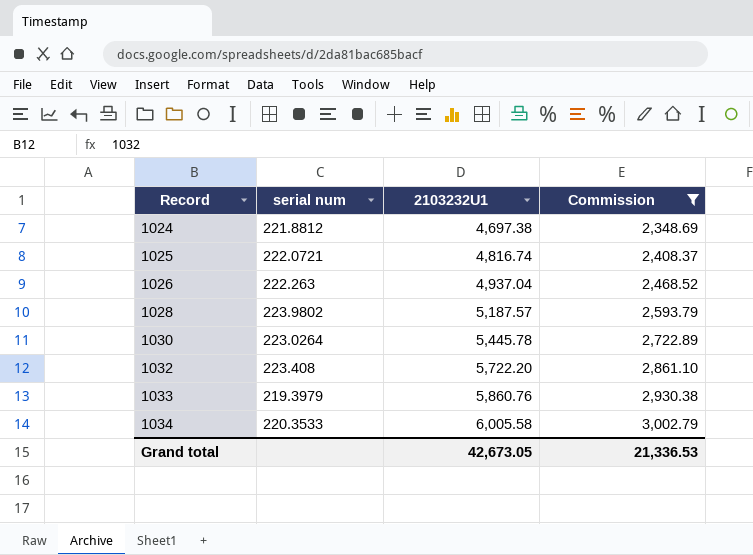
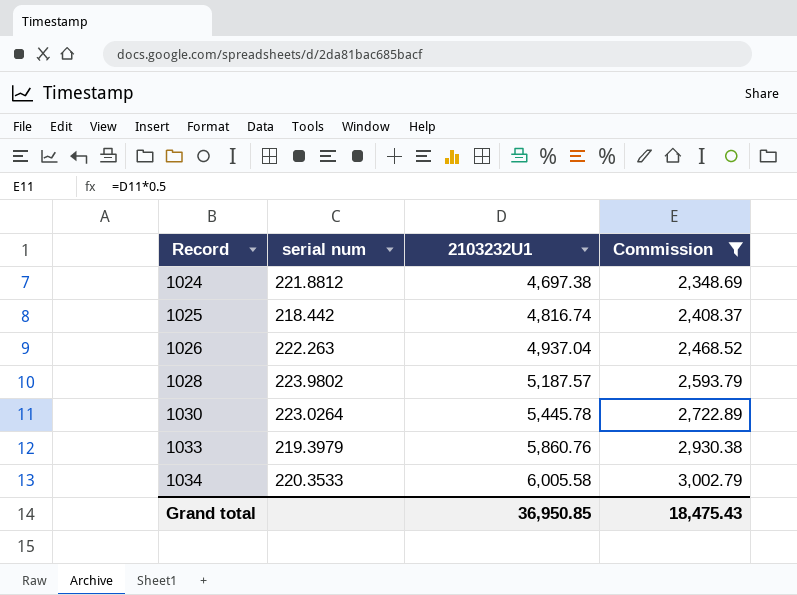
row 1032: 223.408 | 5,722.20 | 2,861.10 -> none
1025 | serial num: 222.0721 -> 218.442
Grand total | 2103232U1: 42,673.05 -> 36,950.85
Grand total | Commission: 21,336.53 -> 18,475.43

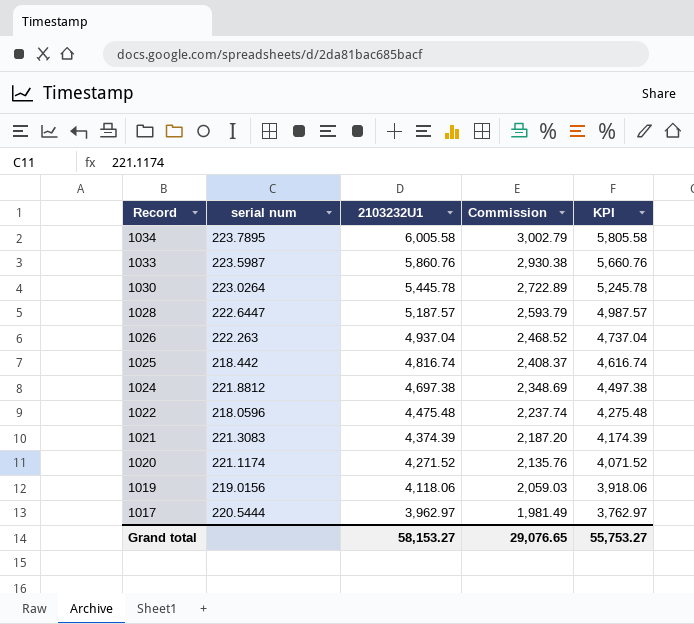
filter: Commission >= 2,348.69 -> none
row order: Record ascending -> Record descending
column KPI | formula: none -> [2103232U1] - 200
1034 | serial num: 220.3533 -> 223.7895
1033 | serial num: 219.3979 -> 223.5987
1028 | serial num: 223.9802 -> 222.6447
Grand total | 2103232U1: 36,950.85 -> 58,153.27
Grand total | Commission: 18,475.43 -> 29,076.65

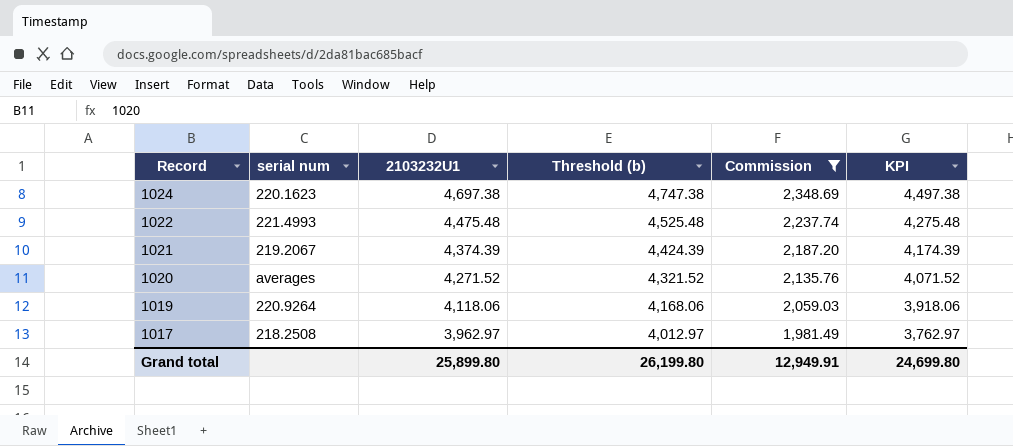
filter: none -> Commission <= 2,348.69
column Threshold (b) | formula: none -> [2103232U1] + 50
1024 | serial num: 221.8812 -> 220.1623
1022 | serial num: 218.0596 -> 221.4993
1021 | serial num: 221.3083 -> 219.2067
1020 | serial num: 221.1174 -> averages
1019 | serial num: 219.0156 -> 220.9264
1017 | serial num: 220.5444 -> 218.2508
Grand total | 2103232U1: 58,153.27 -> 25,899.80
Grand total | Commission: 29,076.65 -> 12,949.91
Grand total | KPI: 55,753.27 -> 24,699.80

